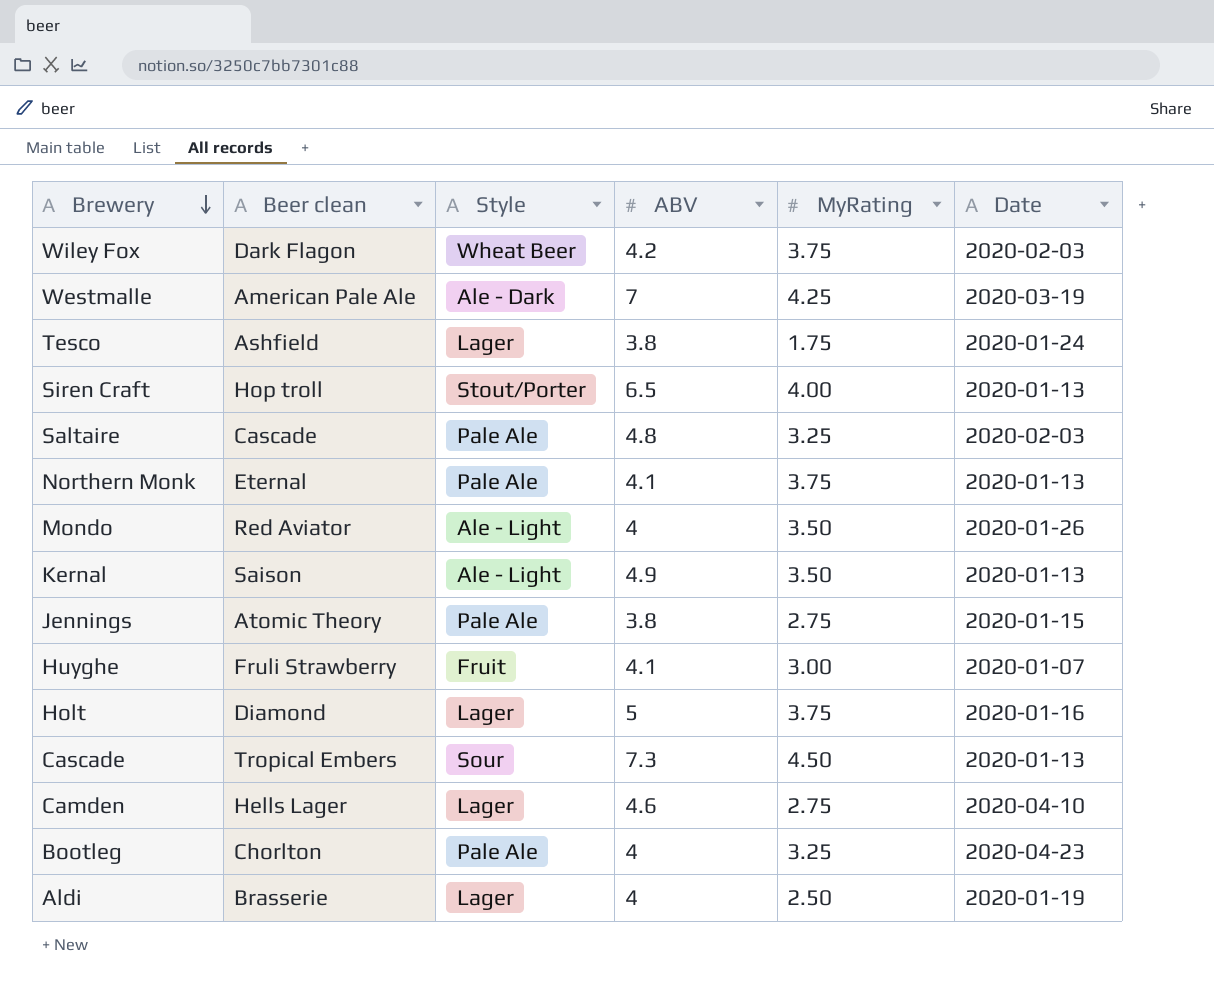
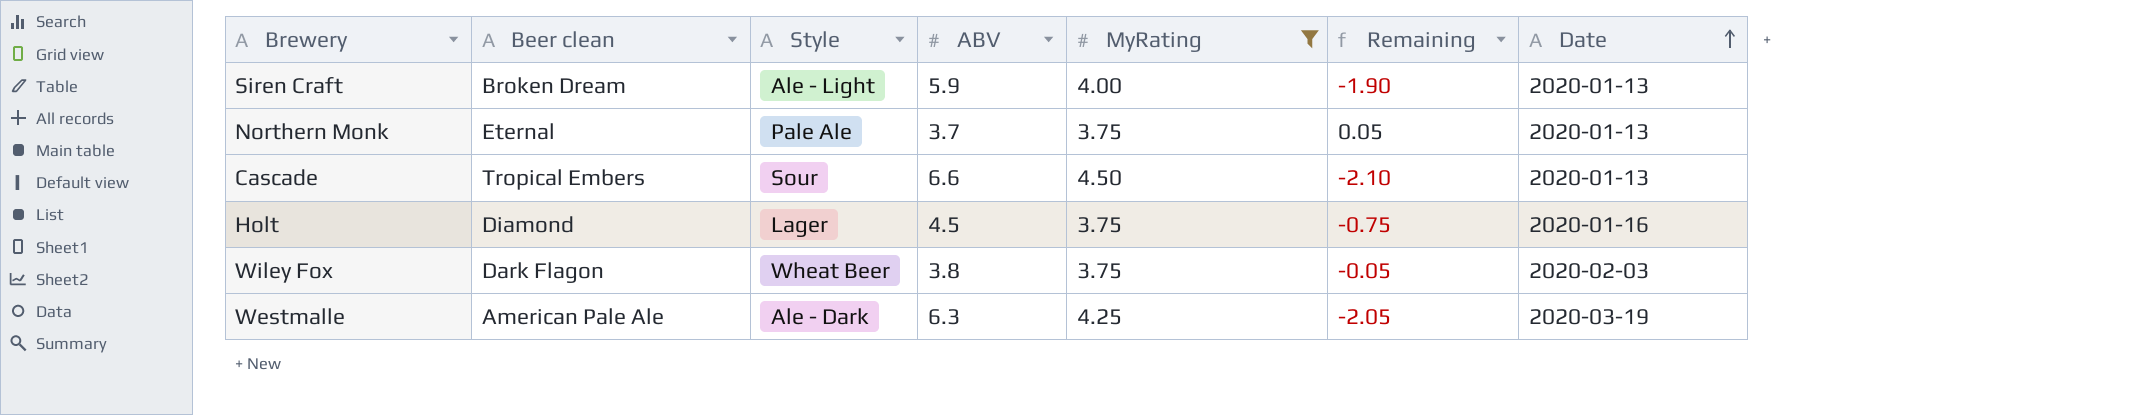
filter: none -> MyRating >= 3.75
row order: Brewery descending -> Date ascending
column Remaining | formula: none -> [MyRating] - [ABV]
Siren Craft | Beer clean: Hop troll -> Broken Dream
Siren Craft | Style: Stout/Porter -> Ale - Light
Siren Craft | ABV: 6.5 -> 5.9
Northern Monk | ABV: 4.1 -> 3.7
Cascade | ABV: 7.3 -> 6.6
Holt | ABV: 5 -> 4.5
Wiley Fox | ABV: 4.2 -> 3.8
Westmalle | ABV: 7 -> 6.3

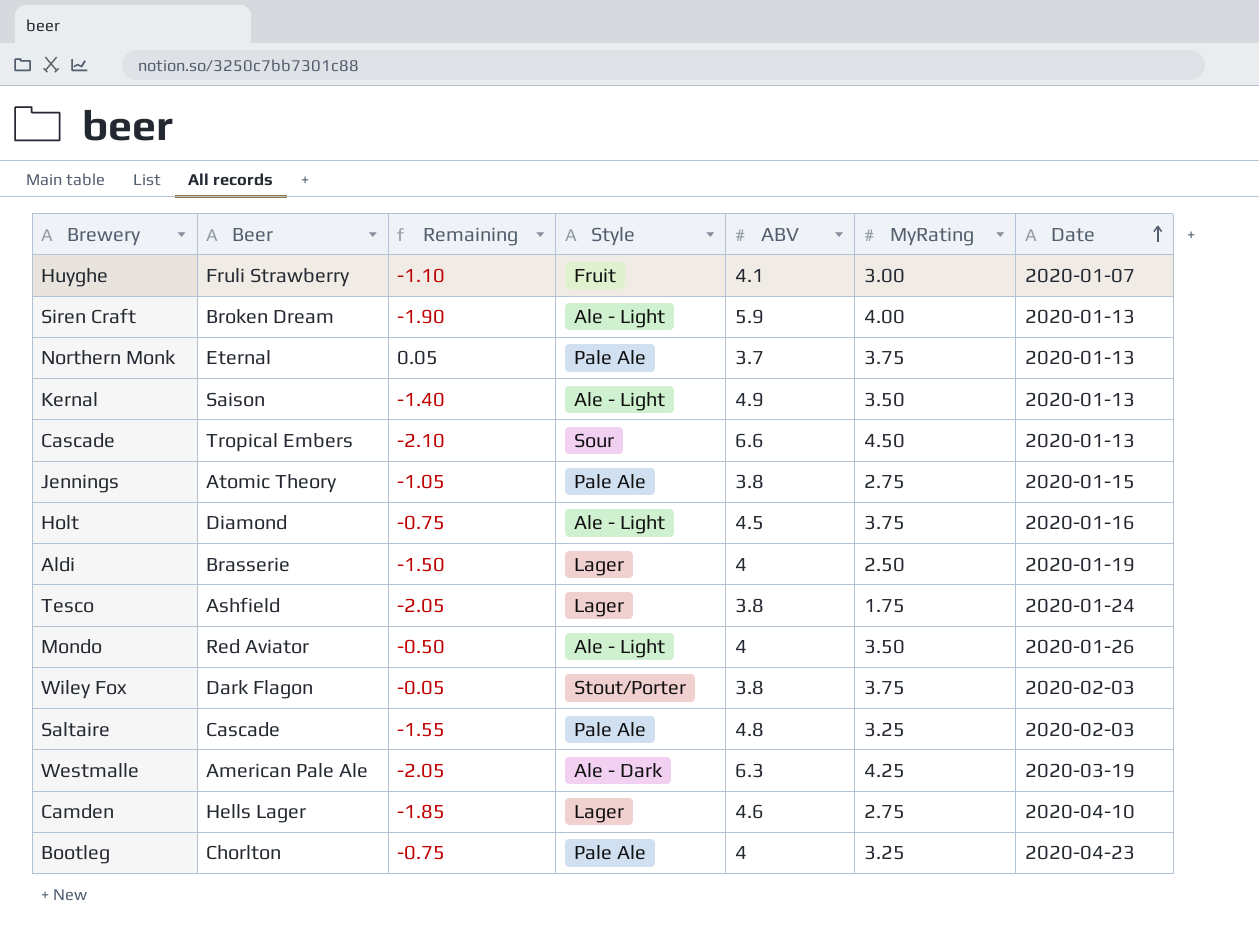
filter: MyRating >= 3.75 -> none
column name: Beer clean -> Beer
column Remaining | position: 6 -> 3
Holt | Style: Lager -> Ale - Light
Wiley Fox | Style: Wheat Beer -> Stout/Porter

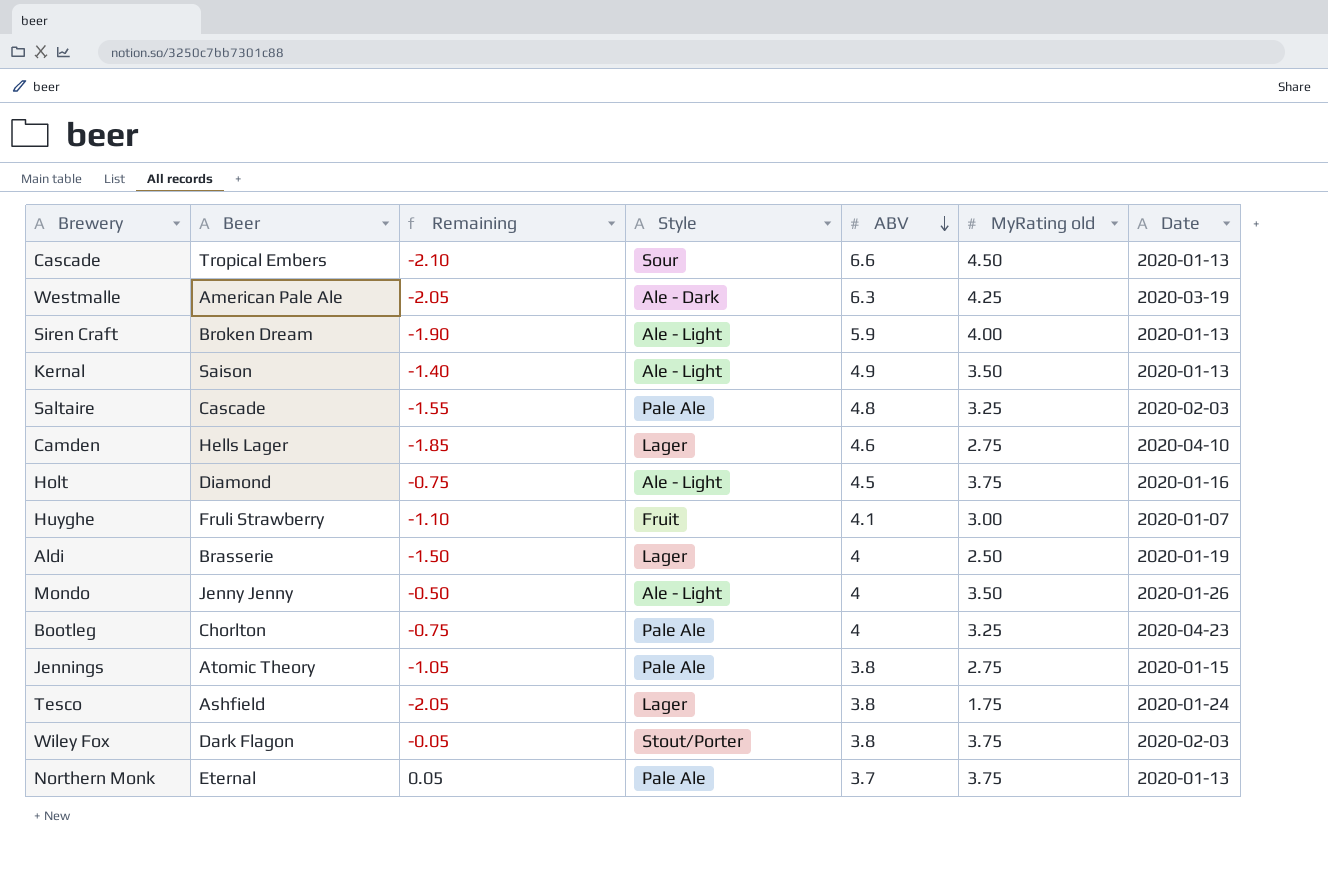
row order: Date ascending -> ABV descending
column name: MyRating -> MyRating old
Mondo | Beer: Red Aviator -> Jenny Jenny

